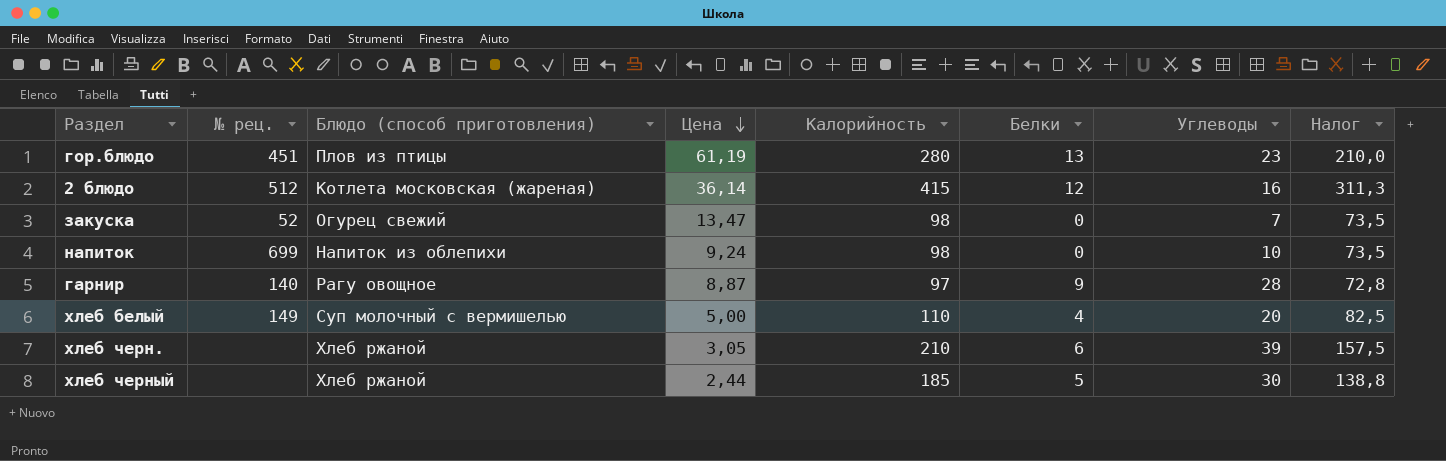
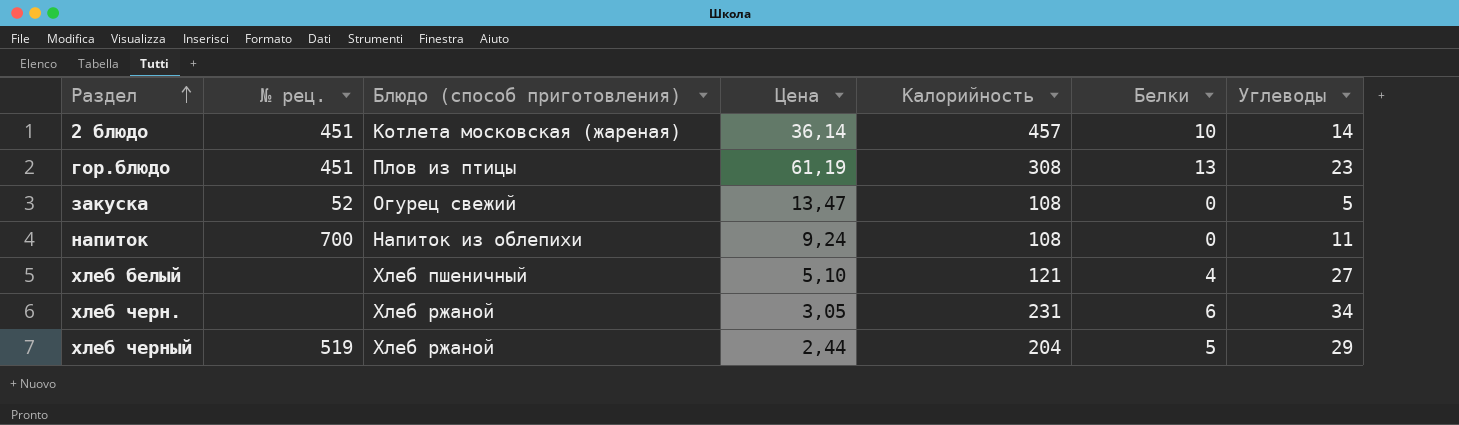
row order: Цена descending -> Раздел ascending
column Налог | formula: [Калорийность] * 0,75 -> none
row гарнир: 140 | Рагу овощное | 8,87 | 97 | 9 | 28 | 72,8 -> none
2 блюдо | № рец.: 512 -> 451
2 блюдо | Калорийность: 415 -> 457
2 блюдо | Белки: 12 -> 10
2 блюдо | Углеводы: 16 -> 14
гор.блюдо | Калорийность: 280 -> 308
закуска | Калорийность: 98 -> 108
закуска | Углеводы: 7 -> 5
напиток | № рец.: 699 -> 700
напиток | Калорийность: 98 -> 108
напиток | Углеводы: 10 -> 11
хлеб белый | № рец.: 149 -> none
хлеб белый | Блюдо (способ приготовления): Суп молочный с вермишелью -> Хлеб пшеничный
хлеб белый | Цена: 5,00 -> 5,10
хлеб белый | Калорийность: 110 -> 121
хлеб белый | Углеводы: 20 -> 27
хлеб черн. | Калорийность: 210 -> 231
хлеб черн. | Углеводы: 39 -> 34
хлеб черный | № рец.: none -> 519
хлеб черный | Калорийность: 185 -> 204
хлеб черный | Углеводы: 30 -> 29

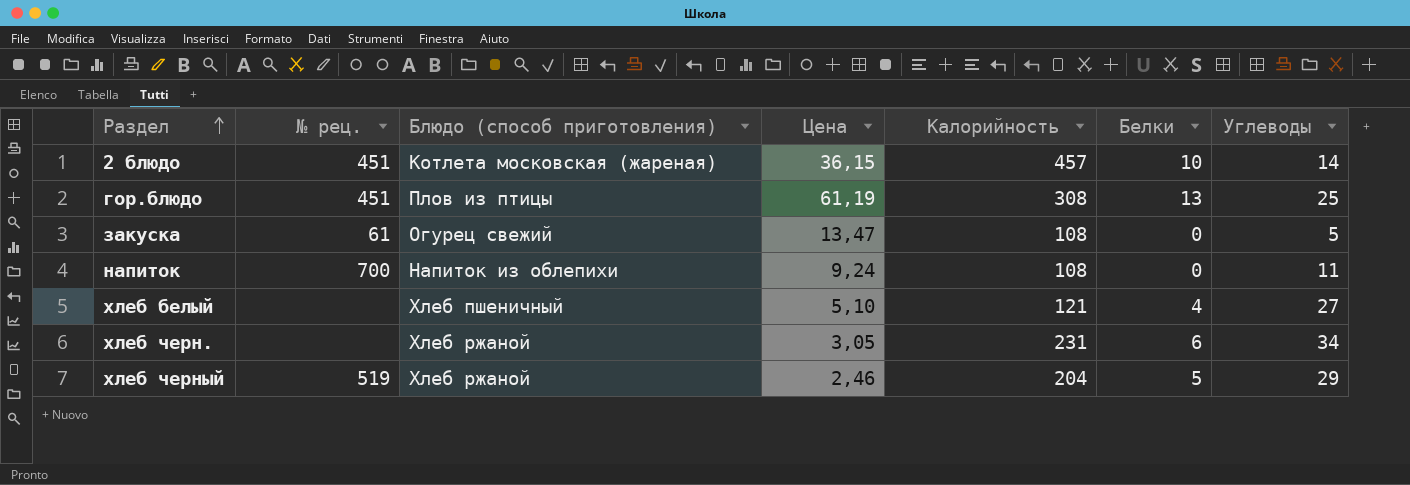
2 блюдо | Цена: 36,14 -> 36,15
гор.блюдо | Углеводы: 23 -> 25
закуска | № рец.: 52 -> 61
хлеб черный | Цена: 2,44 -> 2,46

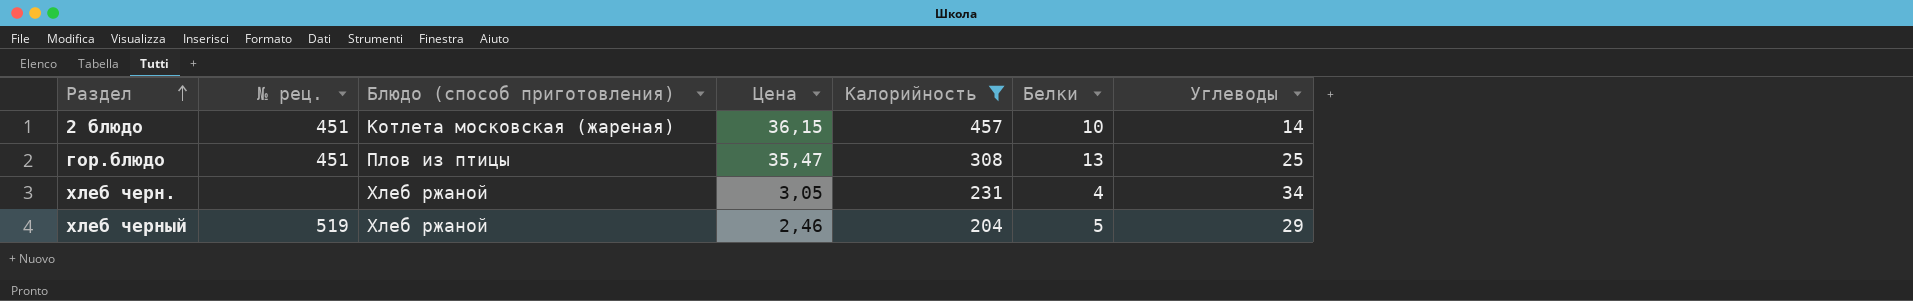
filter: none -> Калорийность >= 204
гор.блюдо | Цена: 61,19 -> 35,47
хлеб черн. | Белки: 6 -> 4

